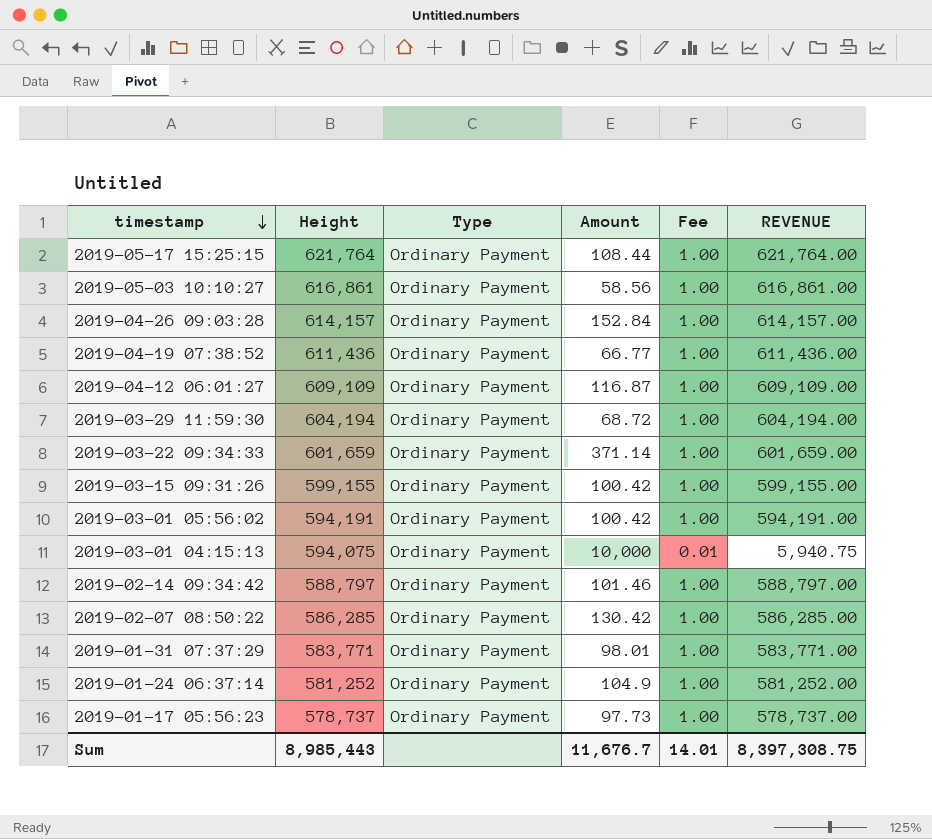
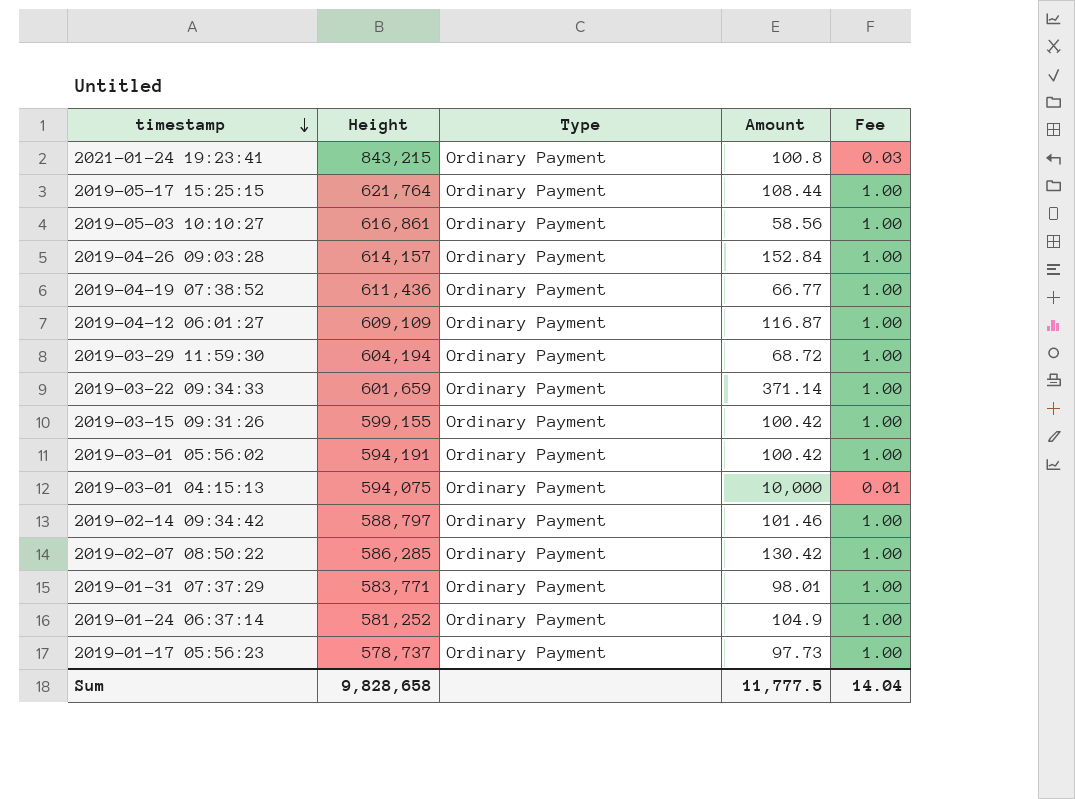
column REVENUE | formula: [Height] * [Fee] -> none
row 2021-01-24 19:23:41: none -> 843,215 | Ordinary Payment | 100.8 | 0.03
Sum | Height: 8,985,443 -> 9,828,658
Sum | Amount: 11,676.7 -> 11,777.5
Sum | Fee: 14.01 -> 14.04

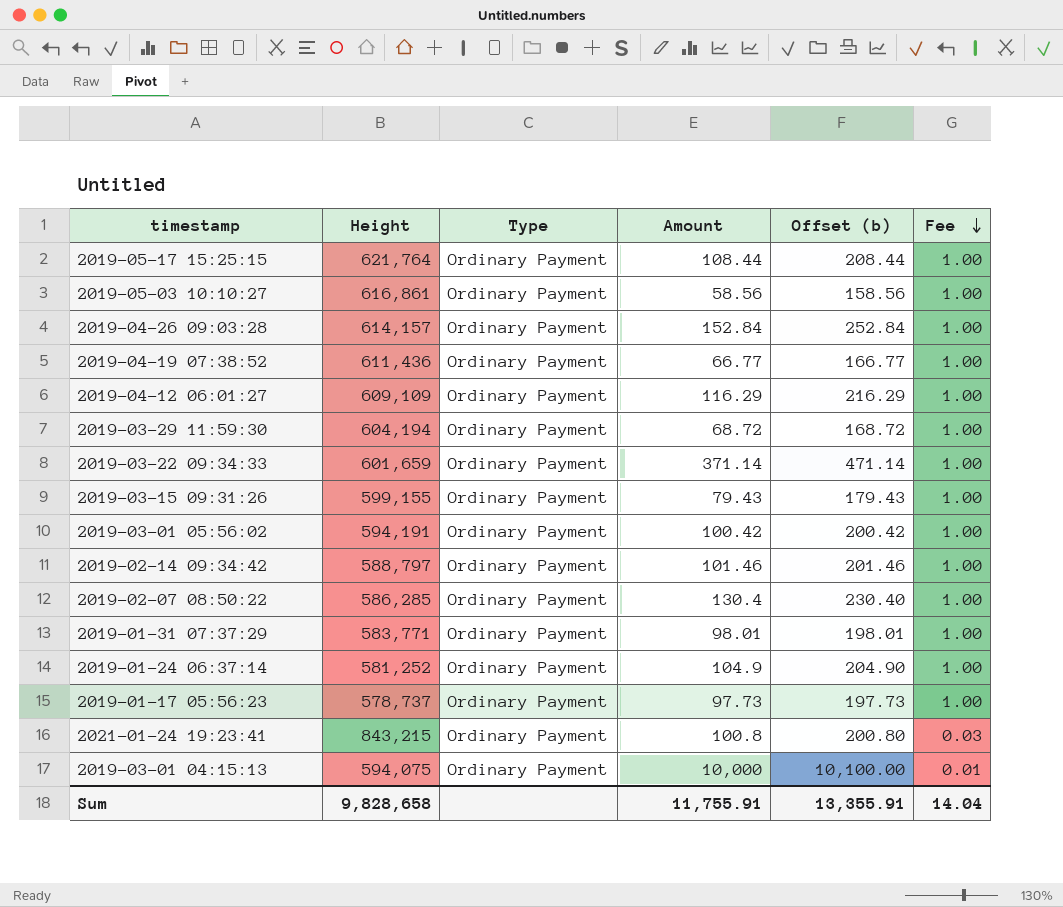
row order: timestamp descending -> Fee descending
column Offset (b) | formula: none -> [Amount] + 100
2019-04-12 06:01:27 | Amount: 116.87 -> 116.29
2019-03-15 09:31:26 | Amount: 100.42 -> 79.43
2019-02-07 08:50:22 | Amount: 130.42 -> 130.4
Sum | Amount: 11,777.5 -> 11,755.91

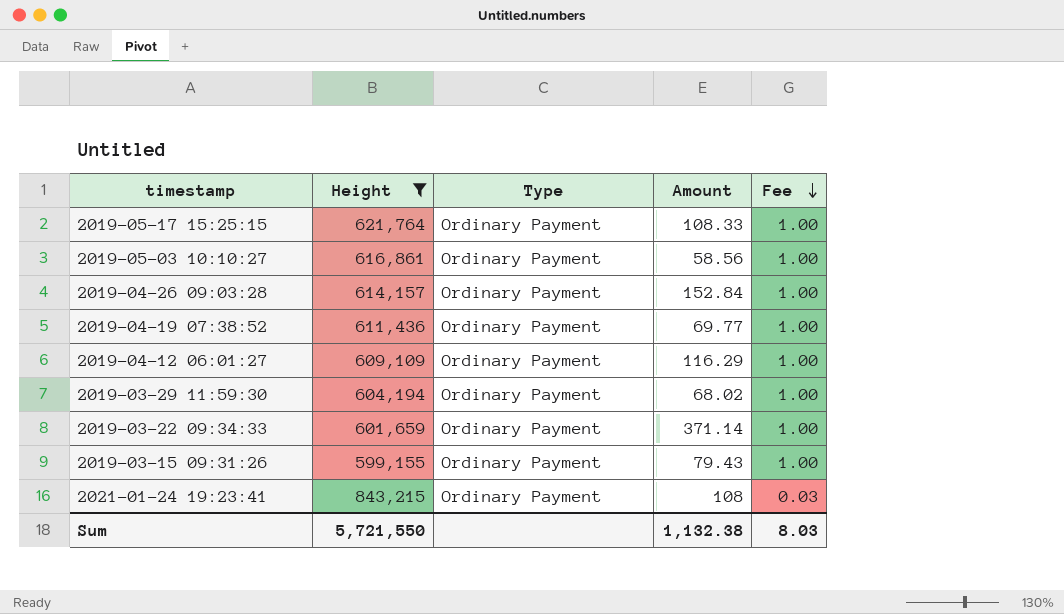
filter: none -> Height >= 599,155
column Offset (b) | formula: [Amount] + 100 -> none
2019-05-17 15:25:15 | Amount: 108.44 -> 108.33
2019-04-19 07:38:52 | Amount: 66.77 -> 69.77
2019-03-29 11:59:30 | Amount: 68.72 -> 68.02
2021-01-24 19:23:41 | Amount: 100.8 -> 108
Sum | Height: 9,828,658 -> 5,721,550
Sum | Amount: 11,755.91 -> 1,132.38
Sum | Fee: 14.04 -> 8.03

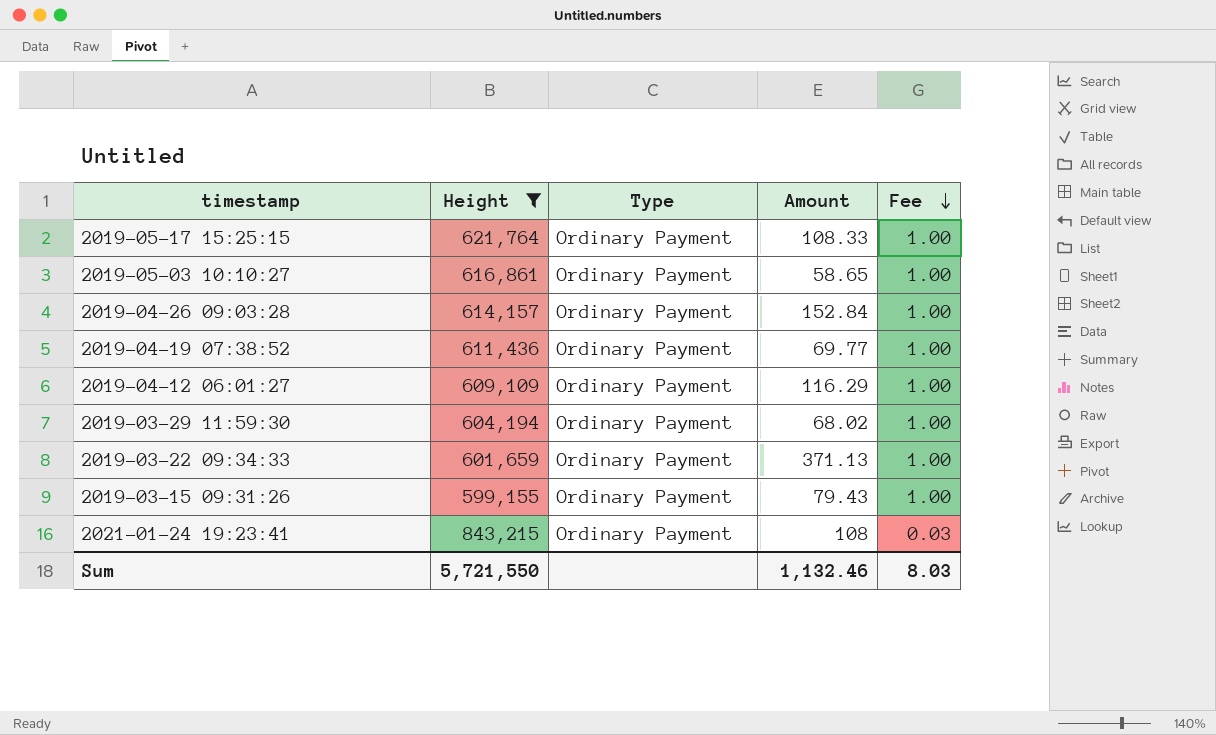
2019-05-03 10:10:27 | Amount: 58.56 -> 58.65
2019-03-22 09:34:33 | Amount: 371.14 -> 371.13
Sum | Amount: 1,132.38 -> 1,132.46

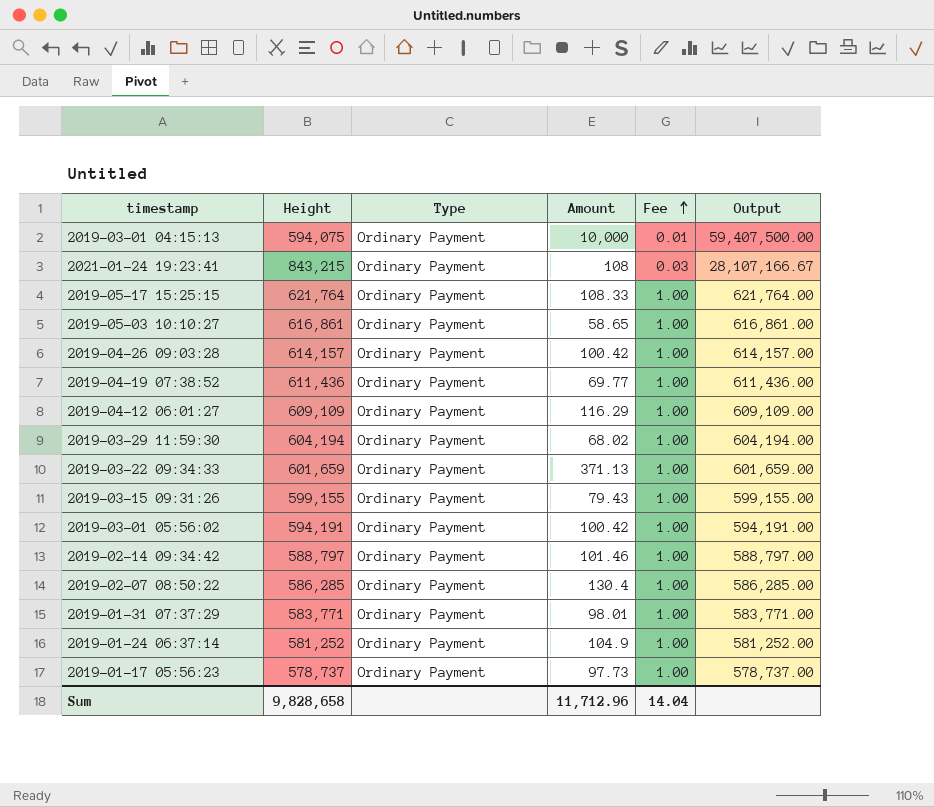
filter: Height >= 599,155 -> none
row order: Fee descending -> Fee ascending
column Output | formula: none -> [Height] / [Fee]
2019-04-26 09:03:28 | Amount: 152.84 -> 100.42
Sum | Height: 5,721,550 -> 9,828,658
Sum | Amount: 1,132.46 -> 11,712.96
Sum | Fee: 8.03 -> 14.04

